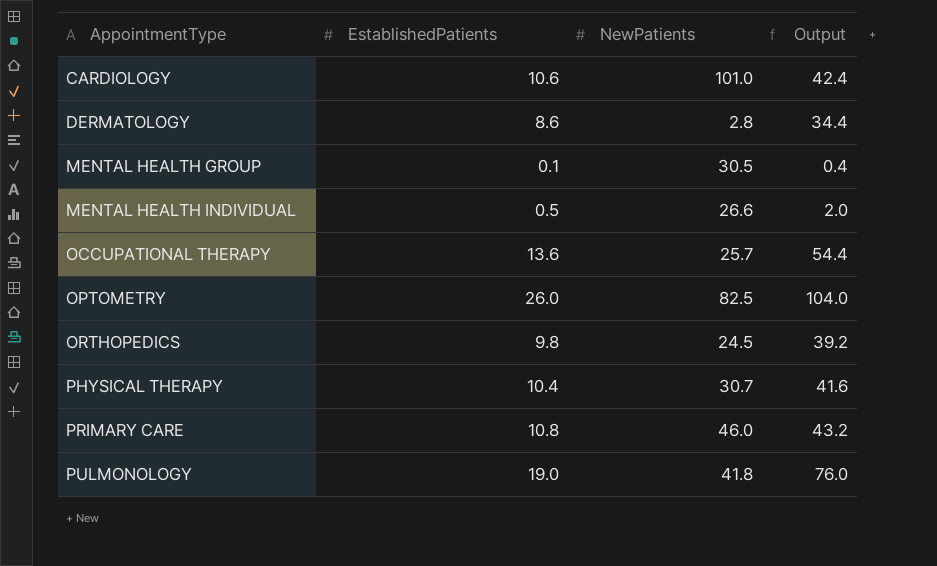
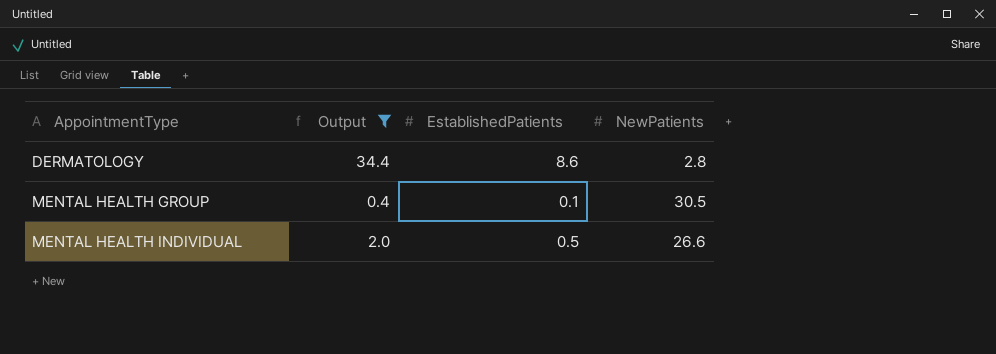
filter: none -> Output <= 34.4
column Output | position: 4 -> 2

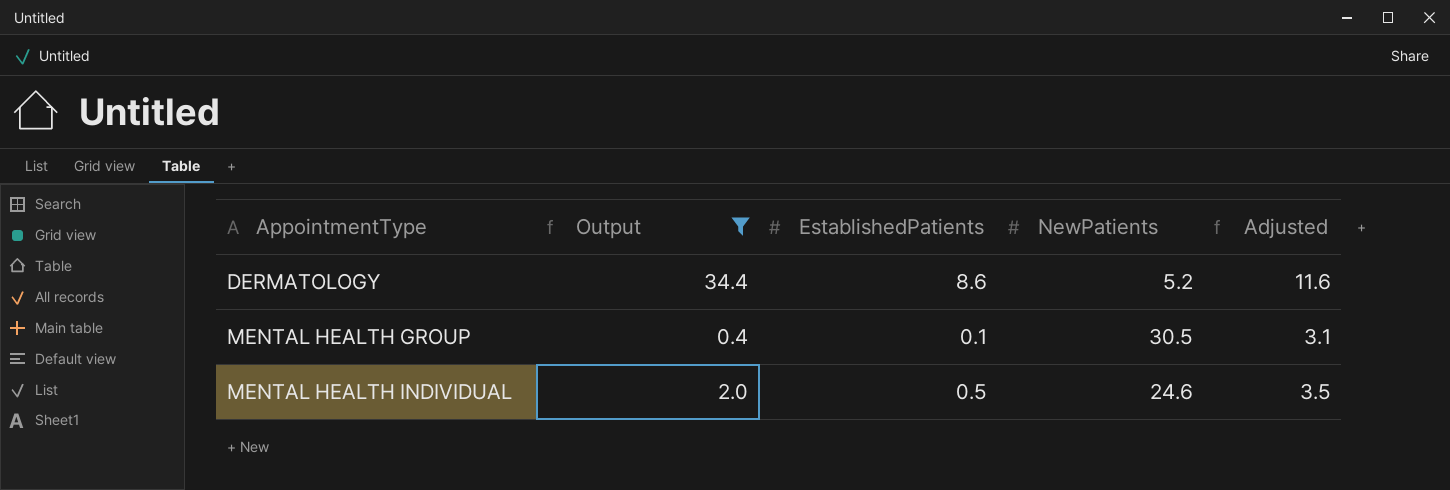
column Adjusted | formula: none -> [EstablishedPatients] + 3
DERMATOLOGY | NewPatients: 2.8 -> 5.2
MENTAL HEALTH INDIVIDUAL | NewPatients: 26.6 -> 24.6

